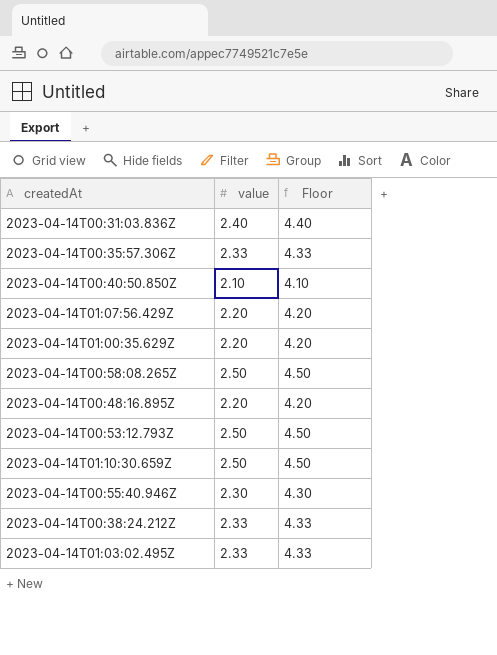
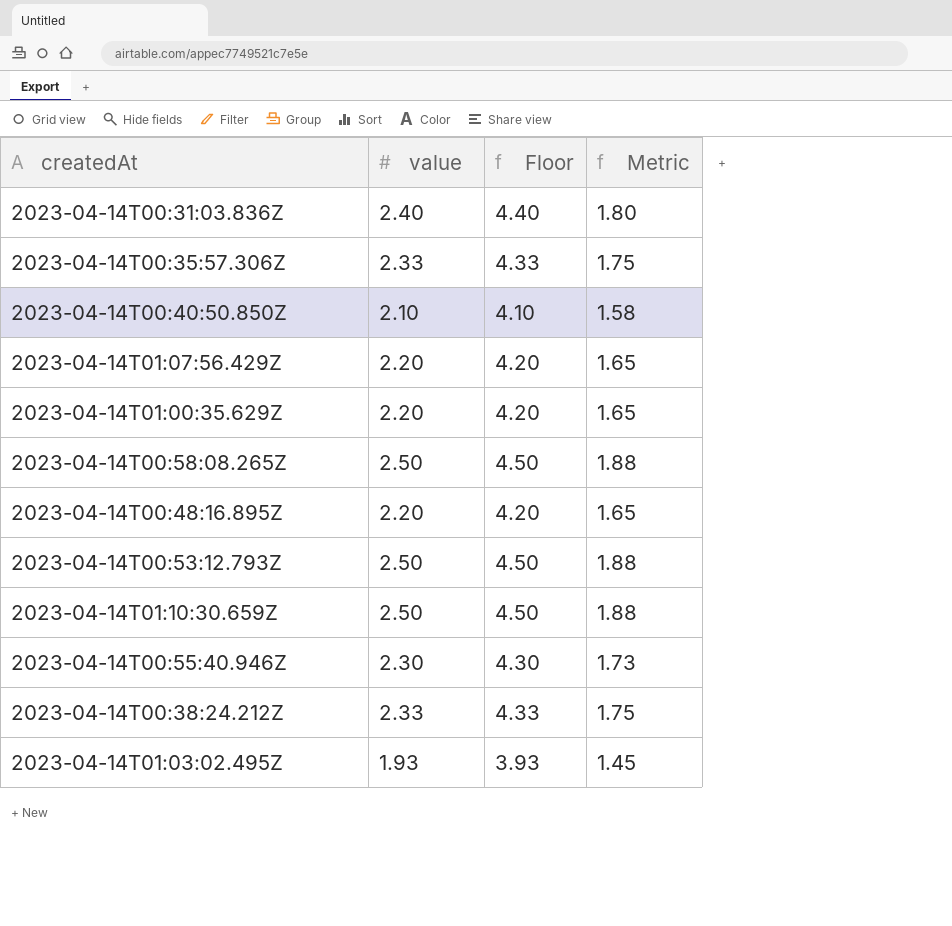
column Metric | formula: none -> [value] * 0.75
2023-04-14T01:03:02.495Z | value: 2.33 -> 1.93
2023-04-14T01:03:02.495Z | Floor: 4.33 -> 3.93

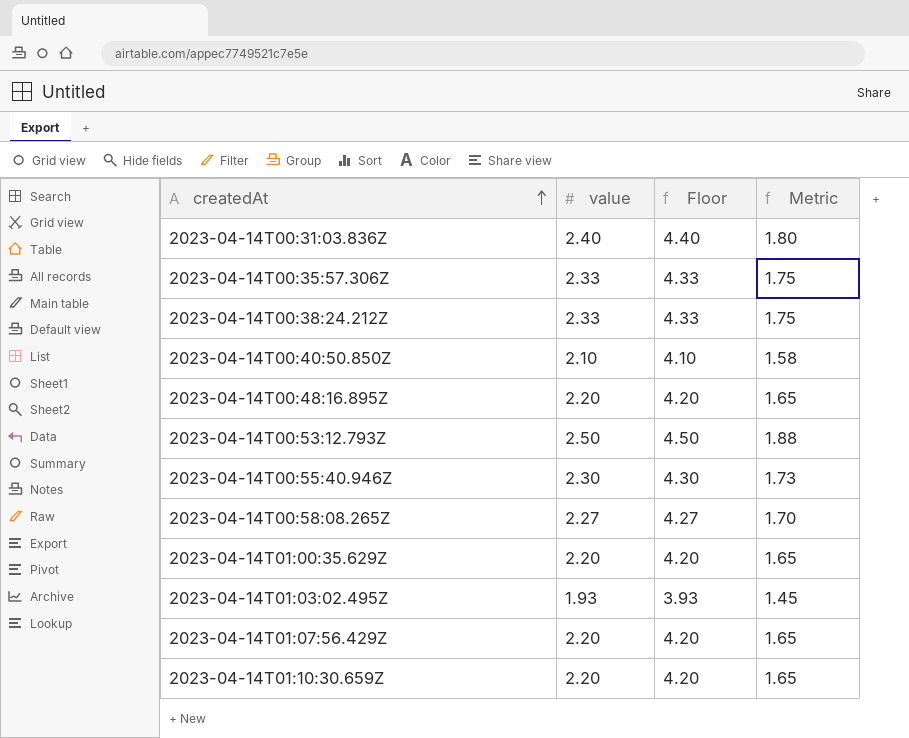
row order: none -> createdAt ascending
2023-04-14T00:58:08.265Z | value: 2.50 -> 2.27
2023-04-14T00:58:08.265Z | Floor: 4.50 -> 4.27
2023-04-14T00:58:08.265Z | Metric: 1.88 -> 1.70
2023-04-14T01:10:30.659Z | value: 2.50 -> 2.20
2023-04-14T01:10:30.659Z | Floor: 4.50 -> 4.20
2023-04-14T01:10:30.659Z | Metric: 1.88 -> 1.65

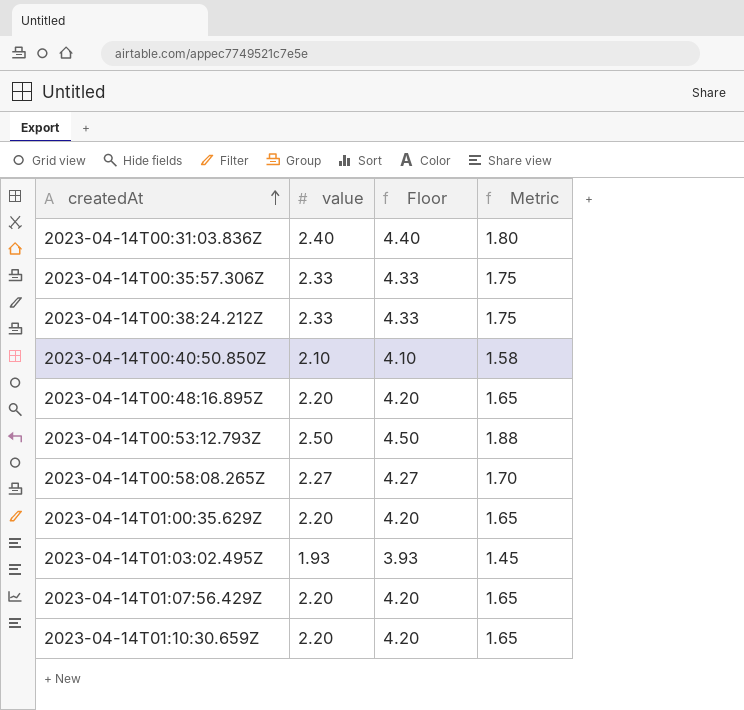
row 2023-04-14T00:55:40.946Z: 2.30 | 4.30 | 1.73 -> none

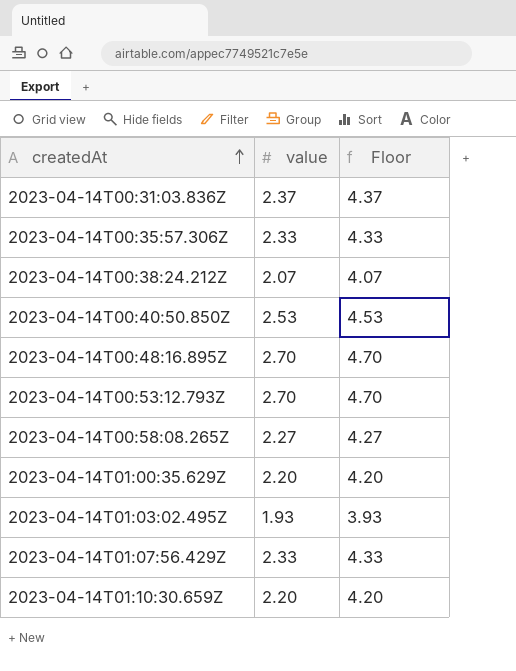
column Metric | formula: [value] * 0.75 -> none
2023-04-14T00:31:03.836Z | value: 2.40 -> 2.37
2023-04-14T00:31:03.836Z | Floor: 4.40 -> 4.37
2023-04-14T00:38:24.212Z | value: 2.33 -> 2.07
2023-04-14T00:38:24.212Z | Floor: 4.33 -> 4.07
2023-04-14T00:40:50.850Z | value: 2.10 -> 2.53
2023-04-14T00:40:50.850Z | Floor: 4.10 -> 4.53
2023-04-14T00:48:16.895Z | value: 2.20 -> 2.70
2023-04-14T00:48:16.895Z | Floor: 4.20 -> 4.70
2023-04-14T00:53:12.793Z | value: 2.50 -> 2.70
2023-04-14T00:53:12.793Z | Floor: 4.50 -> 4.70
2023-04-14T01:07:56.429Z | value: 2.20 -> 2.33
2023-04-14T01:07:56.429Z | Floor: 4.20 -> 4.33

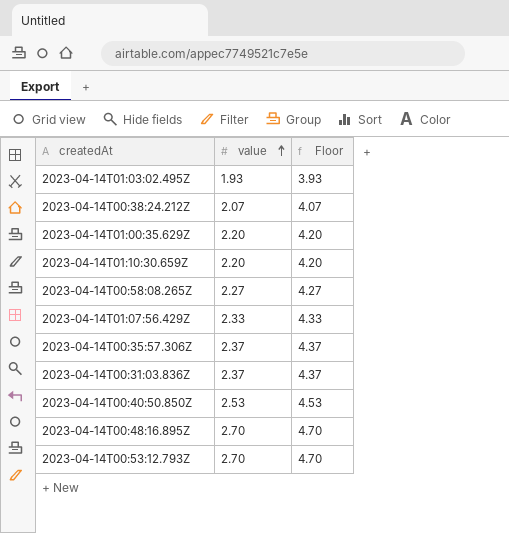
row order: createdAt ascending -> value ascending
2023-04-14T00:35:57.306Z | value: 2.33 -> 2.37
2023-04-14T00:35:57.306Z | Floor: 4.33 -> 4.37

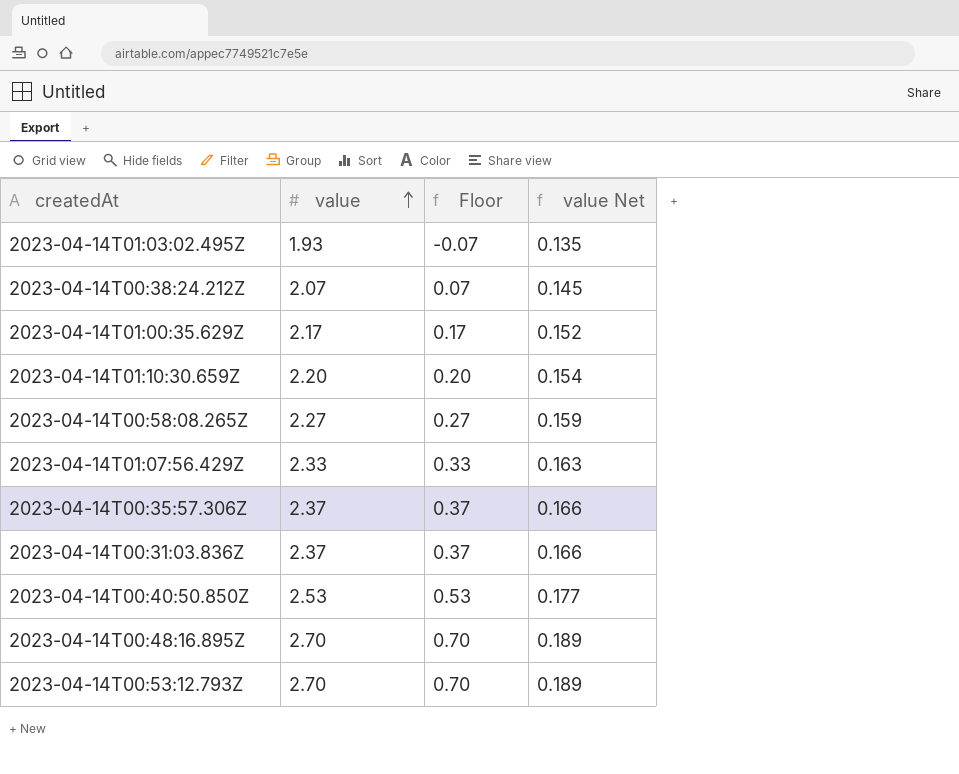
column Floor | formula: [value] + 2 -> [value] - 2
column value Net | formula: none -> [value] * 0.07
2023-04-14T01:00:35.629Z | value: 2.20 -> 2.17

